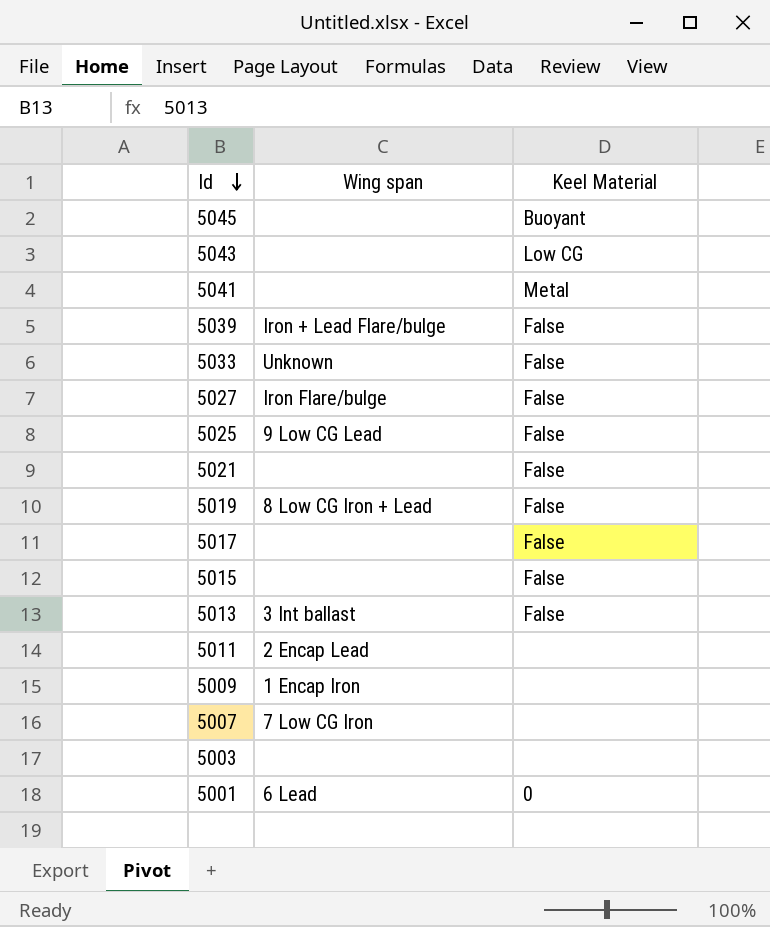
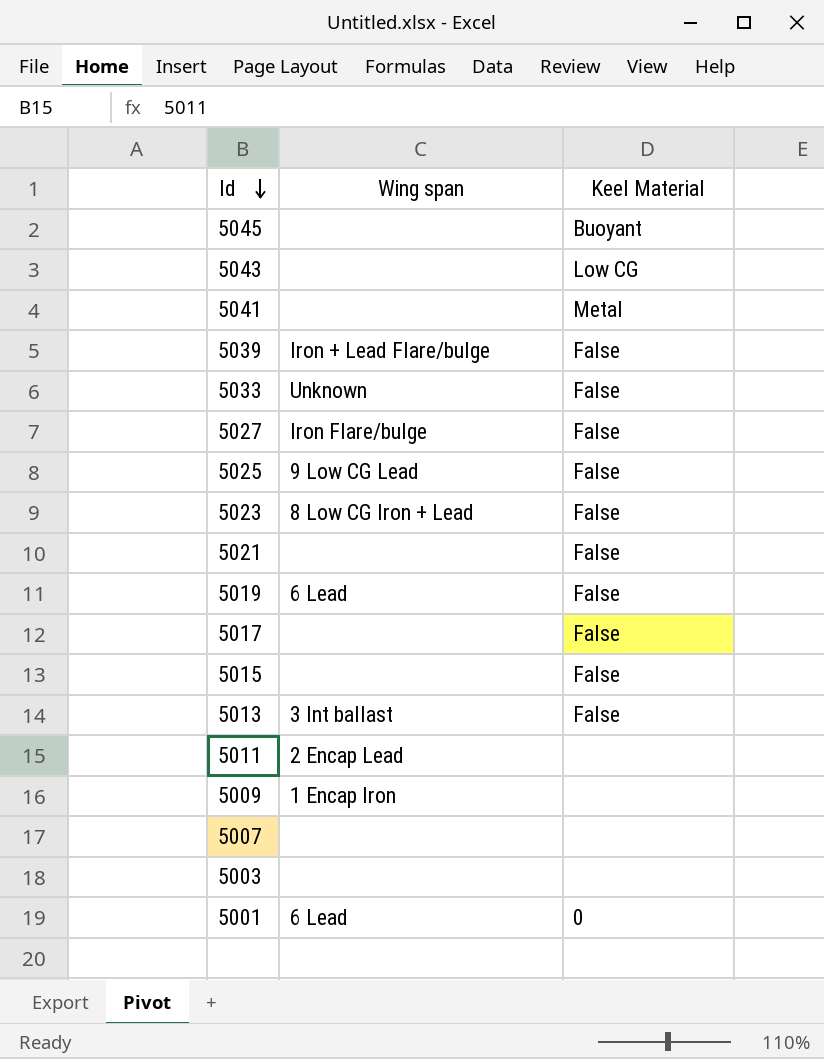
row 5023: none -> 8 Low CG Iron + Lead | False
5019 | Wing span: 8 Low CG Iron + Lead -> 6 Lead
5007 | Wing span: 7 Low CG Iron -> none

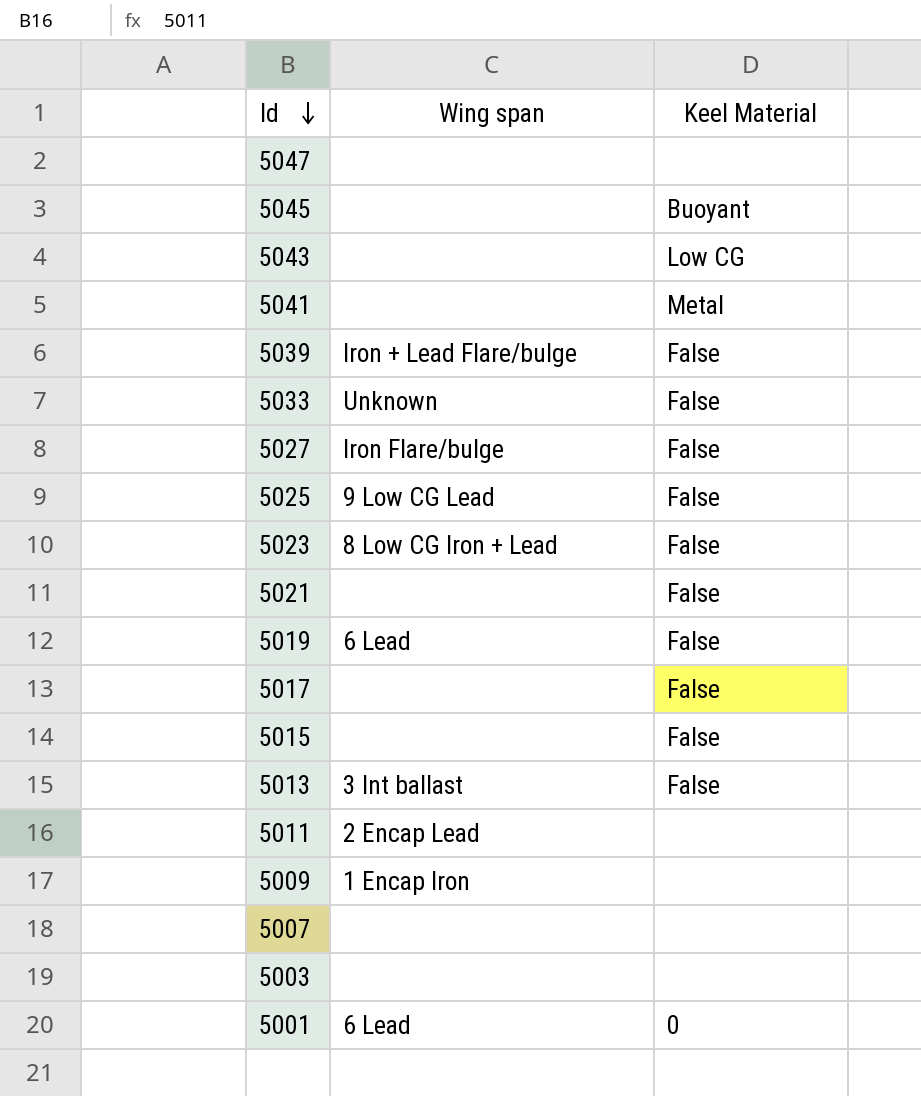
row 5047: none -> none | none

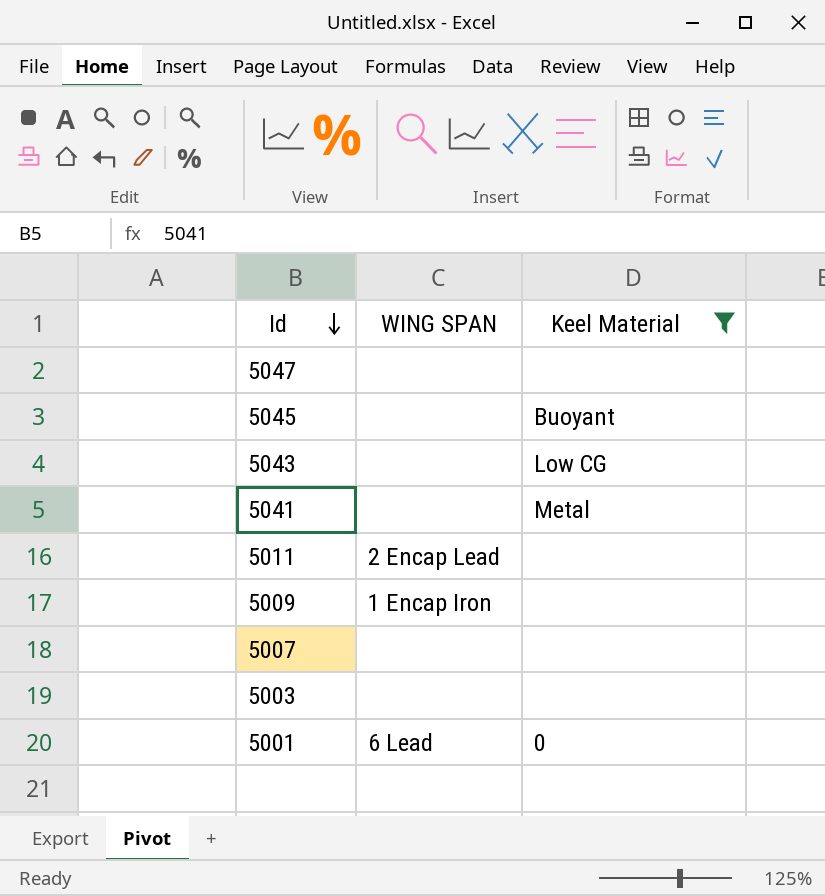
filter: none -> Keel Material != False
column name: Wing span -> WING SPAN

